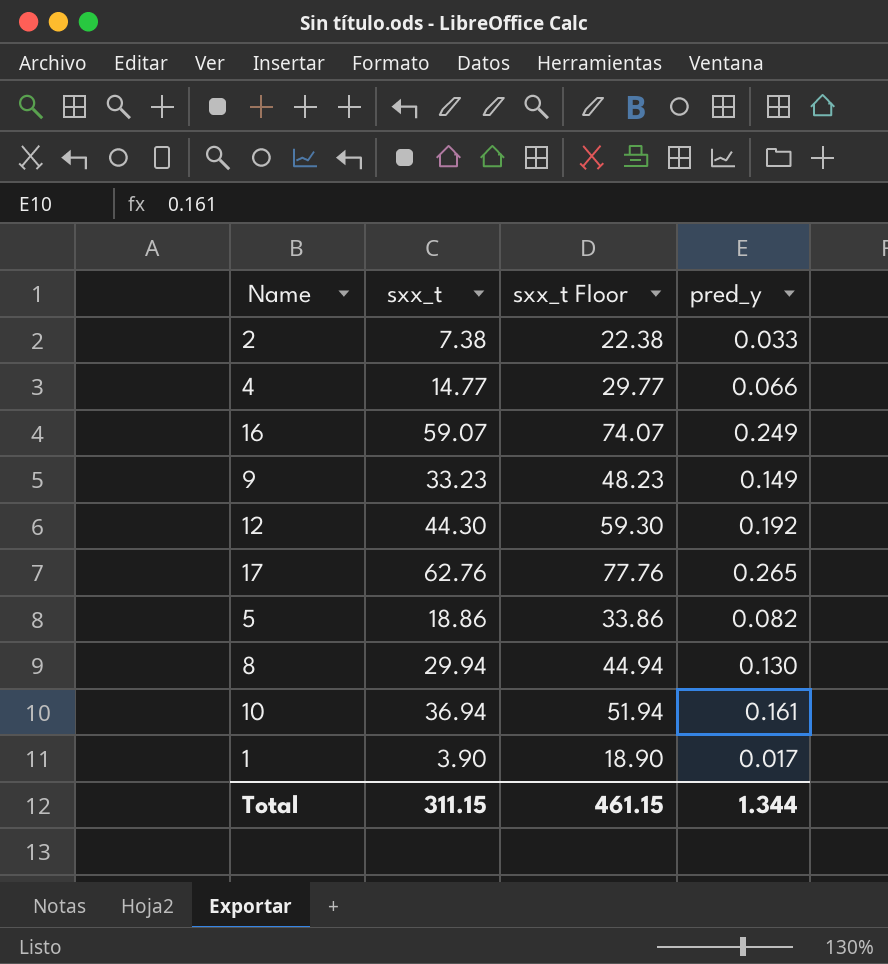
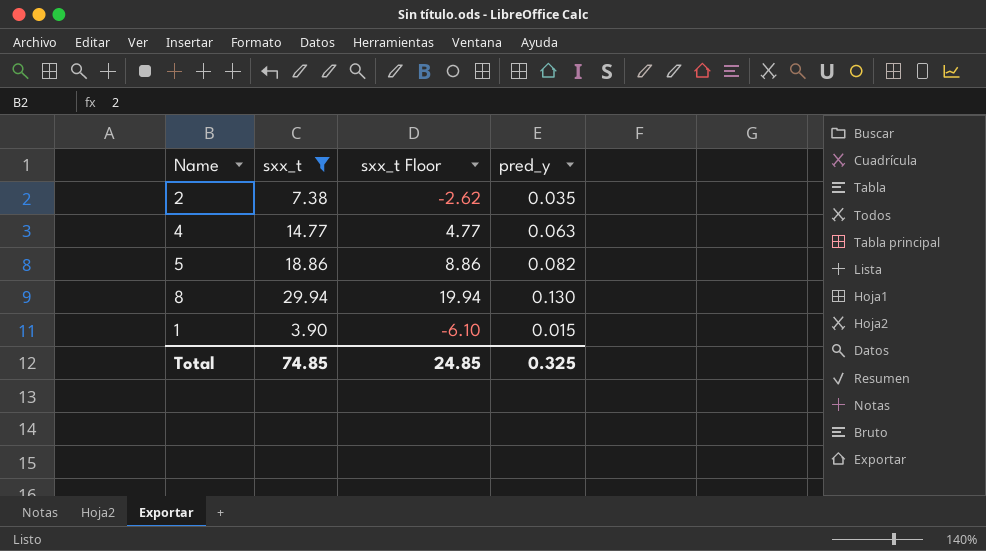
filter: none -> sxx_t <= 29.94
column sxx_t Floor | formula: [sxx_t] + 15 -> [sxx_t] - 10
2 | pred_y: 0.033 -> 0.035
4 | pred_y: 0.066 -> 0.063
1 | pred_y: 0.017 -> 0.015
Total | sxx_t: 311.15 -> 74.85
Total | sxx_t Floor: 461.15 -> 24.85
Total | pred_y: 1.344 -> 0.325

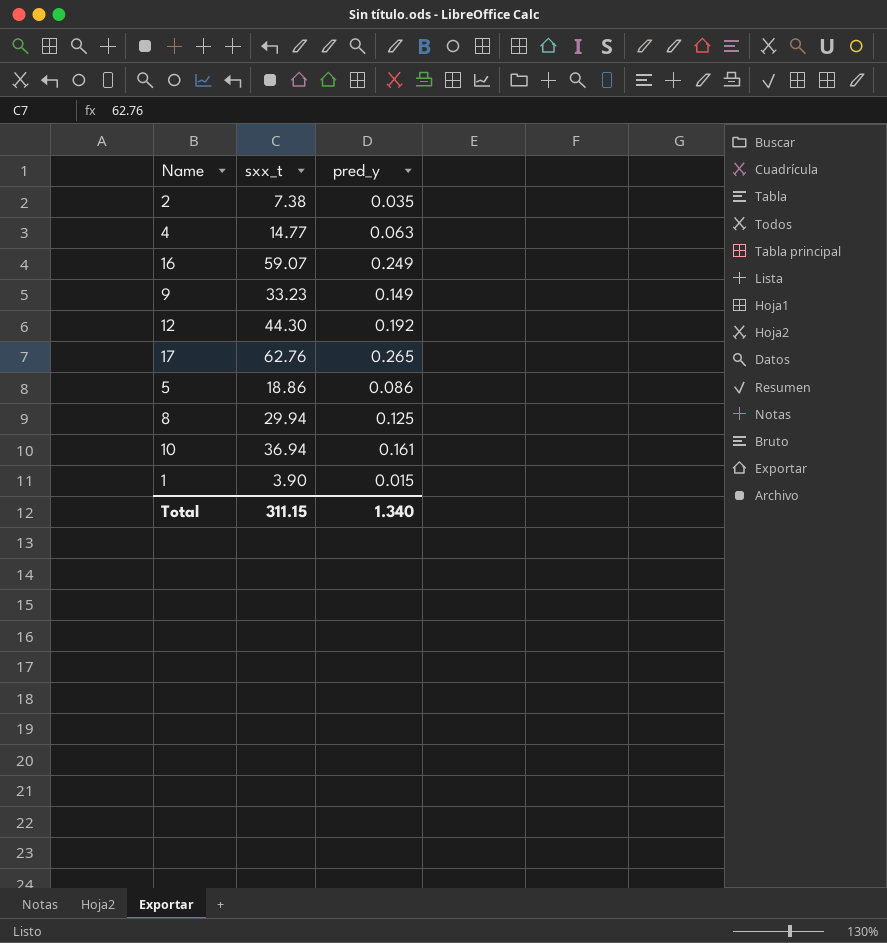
filter: sxx_t <= 29.94 -> none
column sxx_t Floor | formula: [sxx_t] - 10 -> none
5 | pred_y: 0.082 -> 0.086
8 | pred_y: 0.130 -> 0.125
Total | sxx_t: 74.85 -> 311.15
Total | pred_y: 0.325 -> 1.340

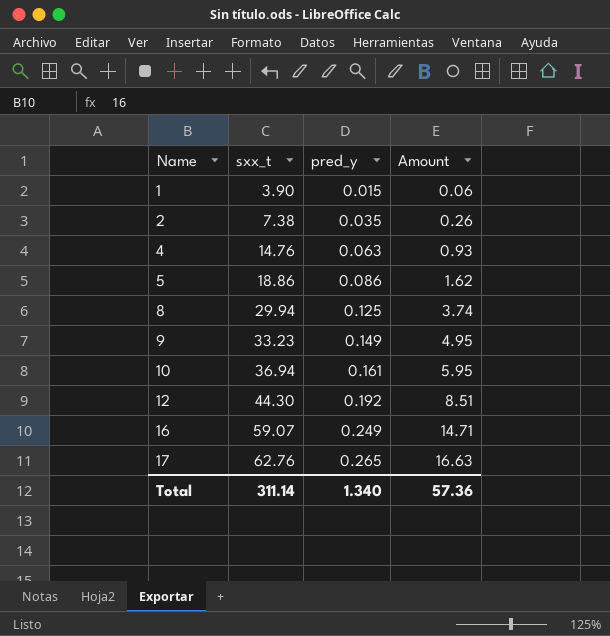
row order: none -> Name ascending
column Amount | formula: none -> [sxx_t] * [pred_y]
4 | sxx_t: 14.77 -> 14.76
Total | sxx_t: 311.15 -> 311.14

